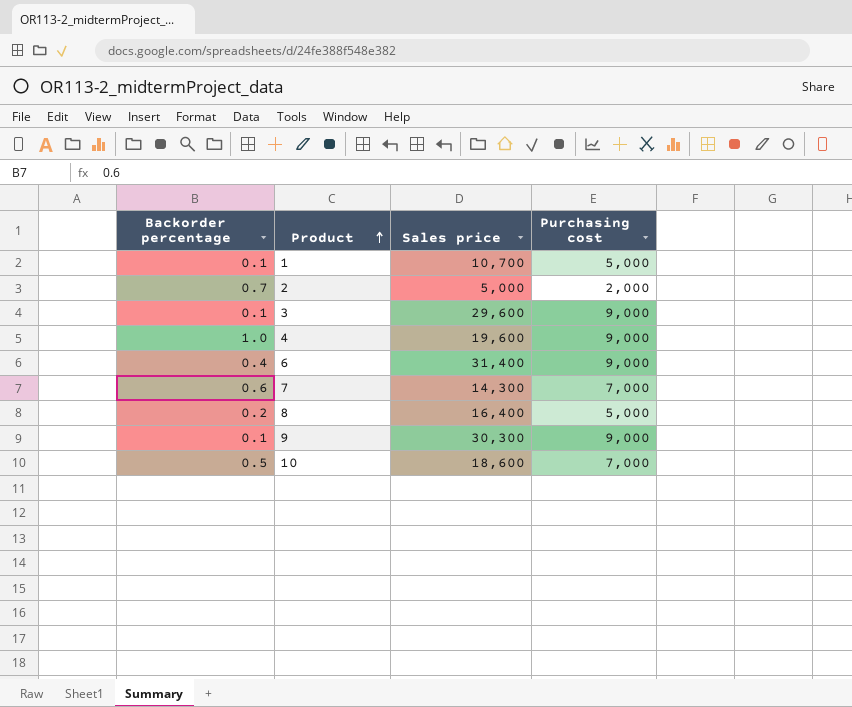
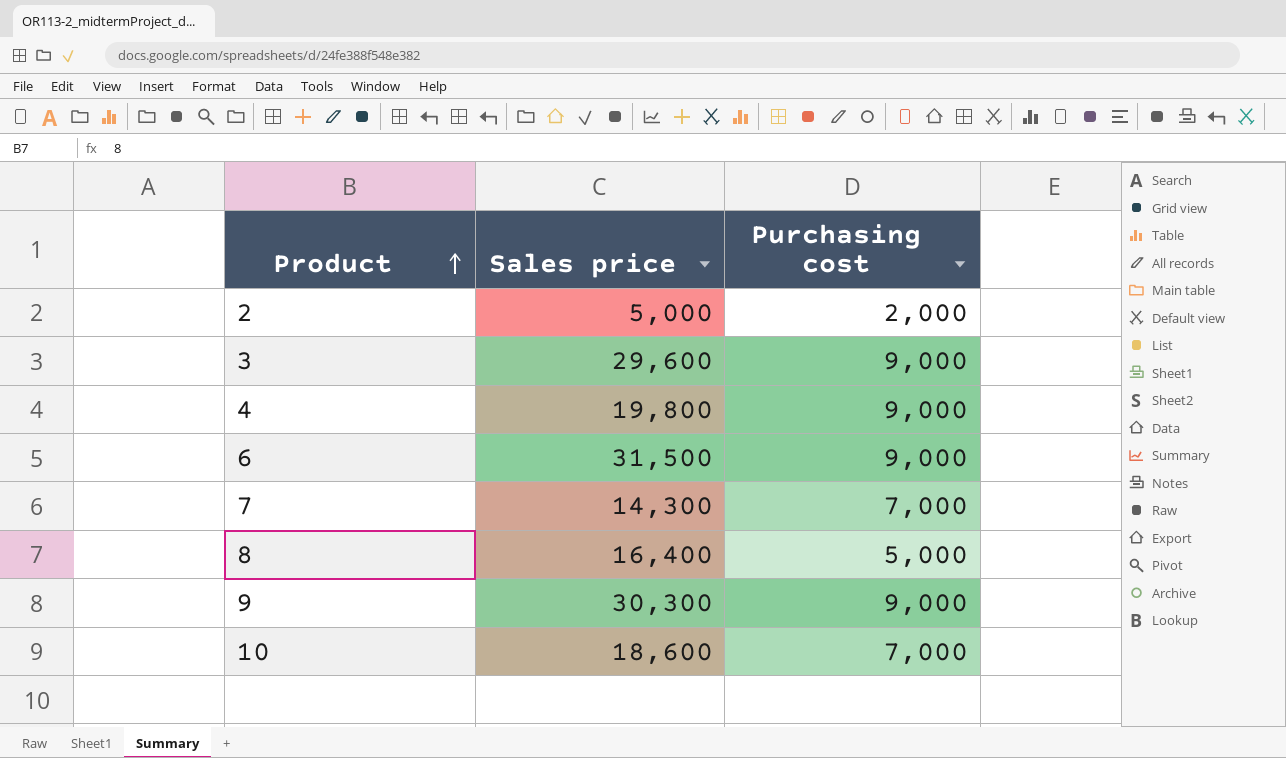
column Backorder percentage | position: 1 -> none
row 1: 0.1 | 10,700 | 5,000 -> none
4 | Sales price: 19,600 -> 19,800
6 | Sales price: 31,400 -> 31,500

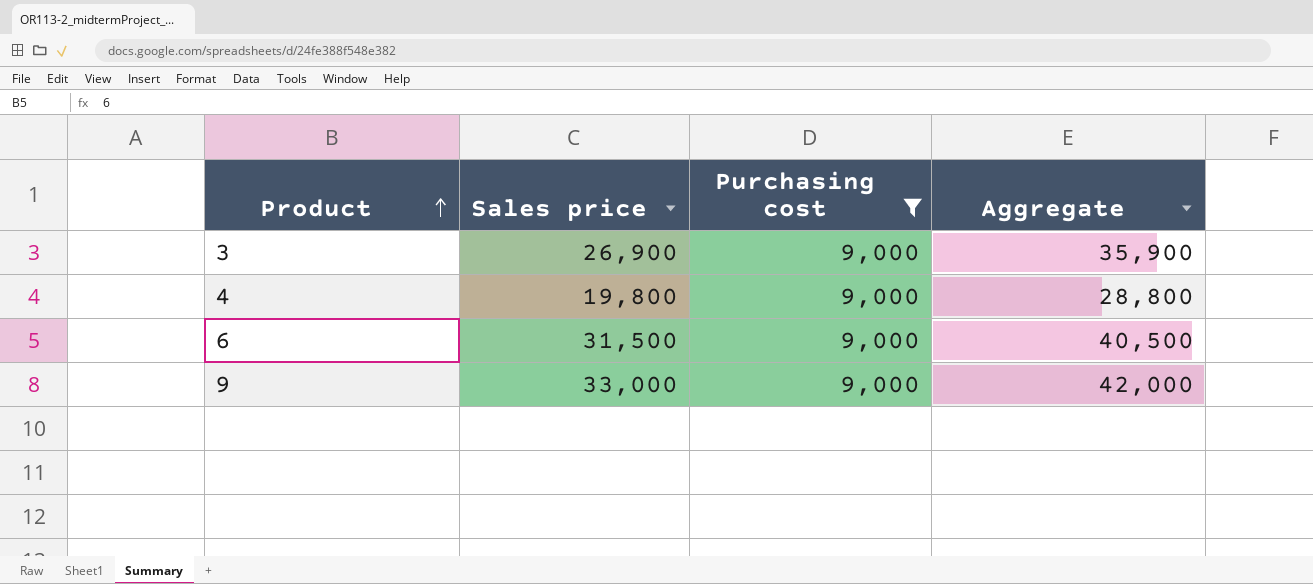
filter: none -> Purchasing cost = 9,000
column Aggregate | formula: none -> [Sales price] + [Purchasing cost]
3 | Sales price: 29,600 -> 26,900
9 | Sales price: 30,300 -> 33,000

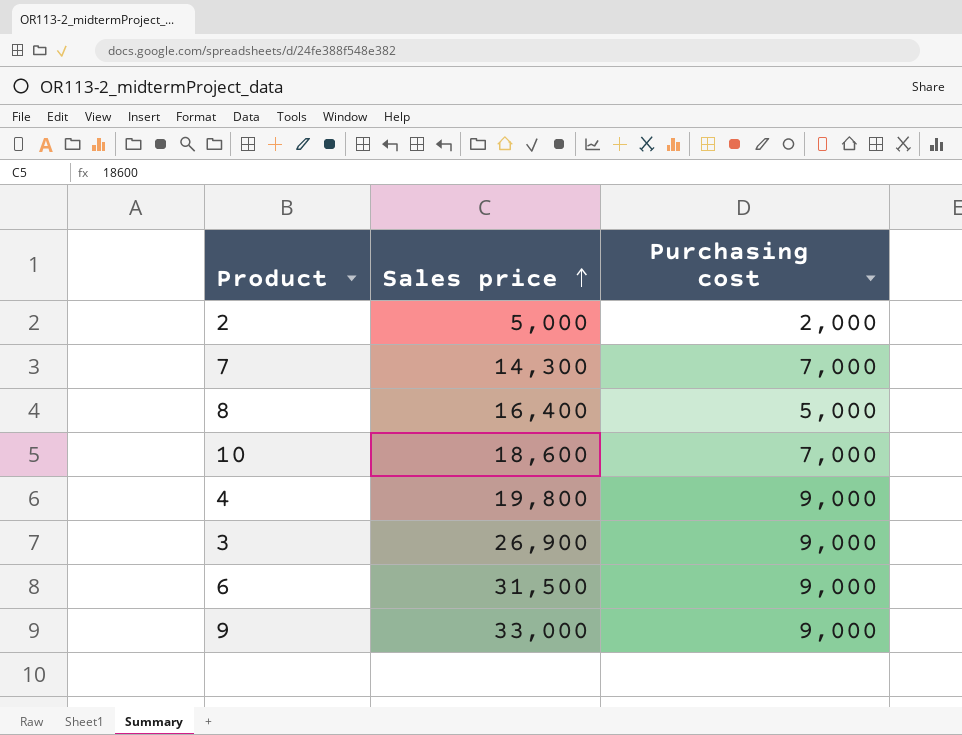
filter: Purchasing cost = 9,000 -> none
row order: Product ascending -> Sales price ascending
column Aggregate | formula: [Sales price] + [Purchasing cost] -> none

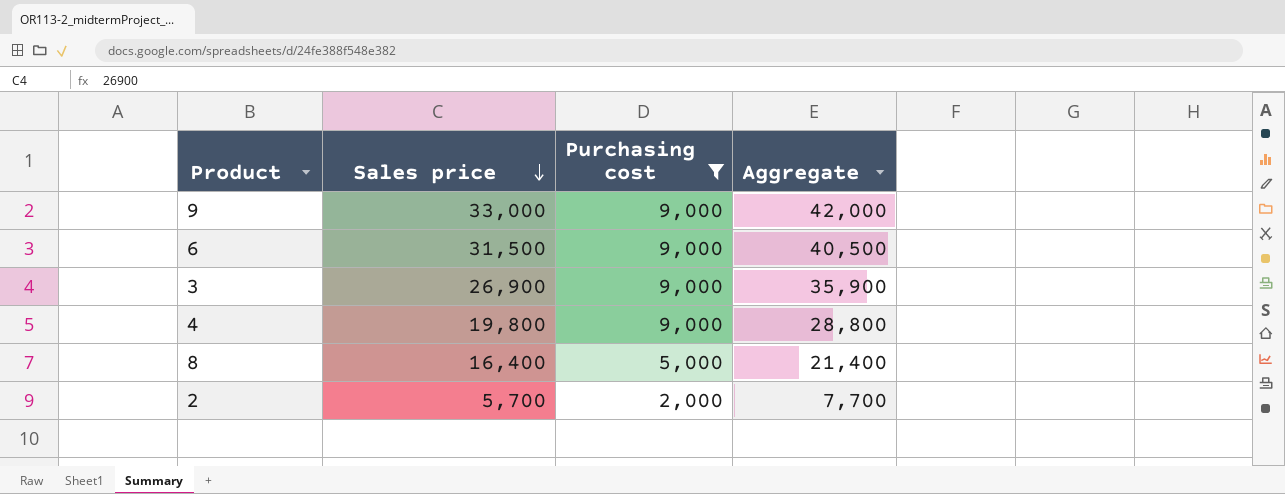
filter: none -> Purchasing cost != 7,000
row order: Sales price ascending -> Sales price descending
column Aggregate | formula: none -> [Sales price] + [Purchasing cost]
2 | Sales price: 5,000 -> 5,700

